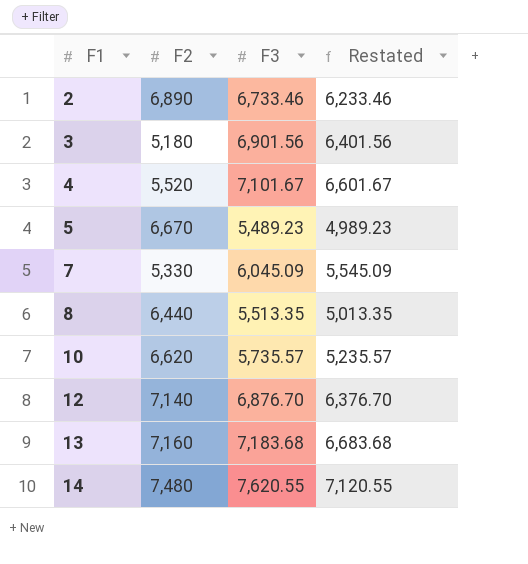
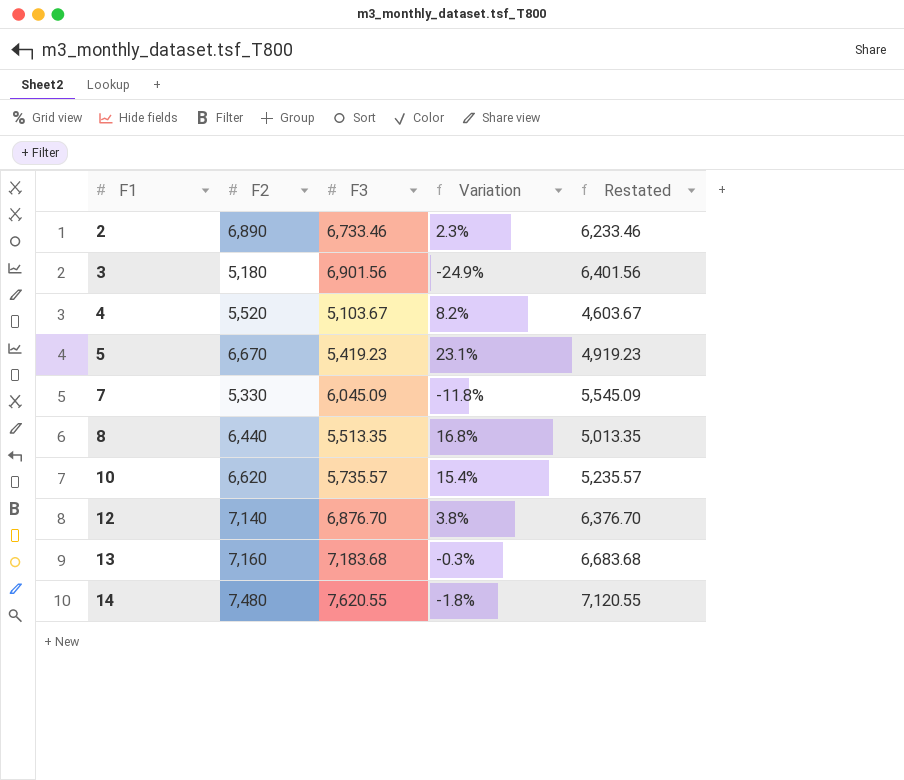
column Variation | formula: none -> ([F2] - [F3]) / [F3]
4 | F3: 7,101.67 -> 5,103.67
4 | Restated: 6,601.67 -> 4,603.67
5 | F3: 5,489.23 -> 5,419.23
5 | Restated: 4,989.23 -> 4,919.23

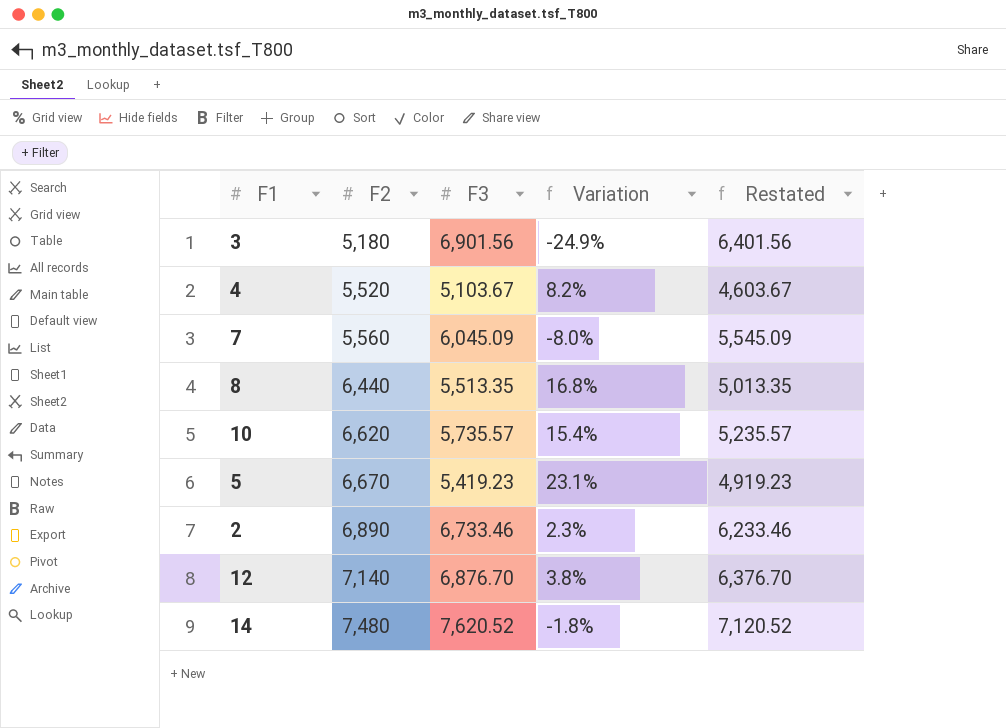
row order: F1 ascending -> F2 ascending
row 13: 7,160 | 7,183.68 | -0.3% | 6,683.68 -> none
7 | F2: 5,330 -> 5,560
7 | Variation: -11.8% -> -8.0%
14 | F3: 7,620.55 -> 7,620.52
14 | Restated: 7,120.55 -> 7,120.52

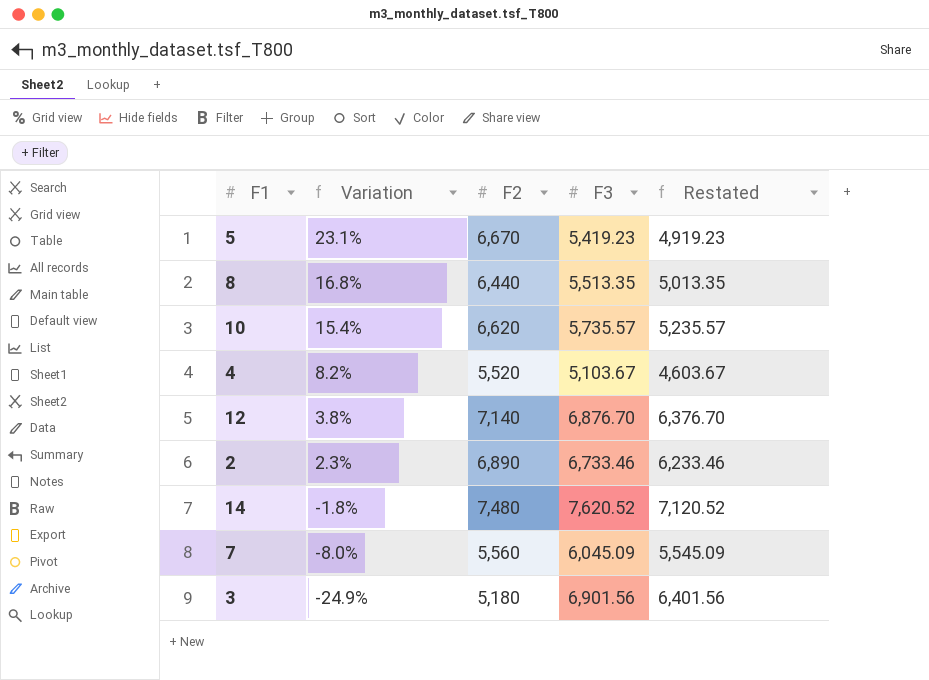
row order: F2 ascending -> Variation descending
column Variation | position: 4 -> 2

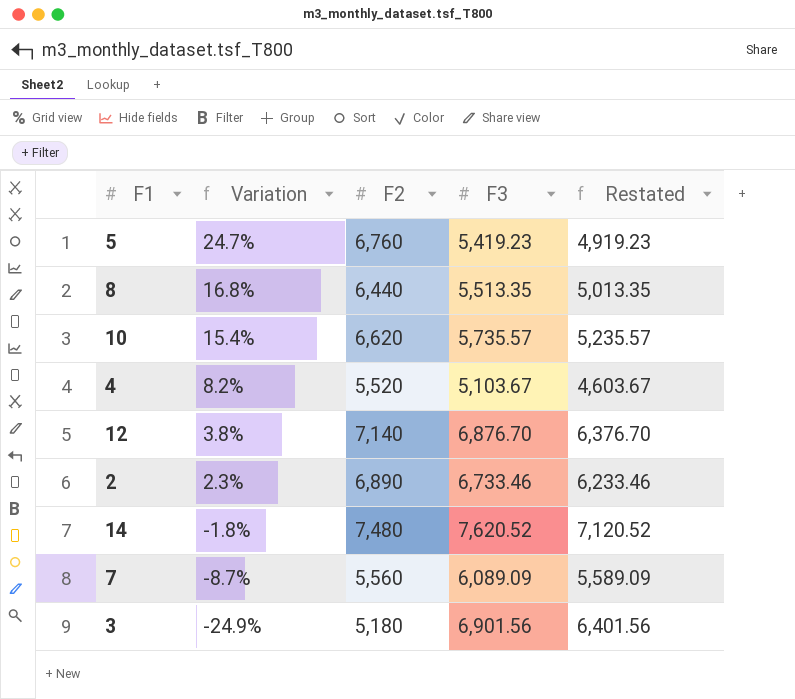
5 | Variation: 23.1% -> 24.7%
5 | F2: 6,670 -> 6,760
7 | Variation: -8.0% -> -8.7%
7 | F3: 6,045.09 -> 6,089.09
7 | Restated: 5,545.09 -> 5,589.09

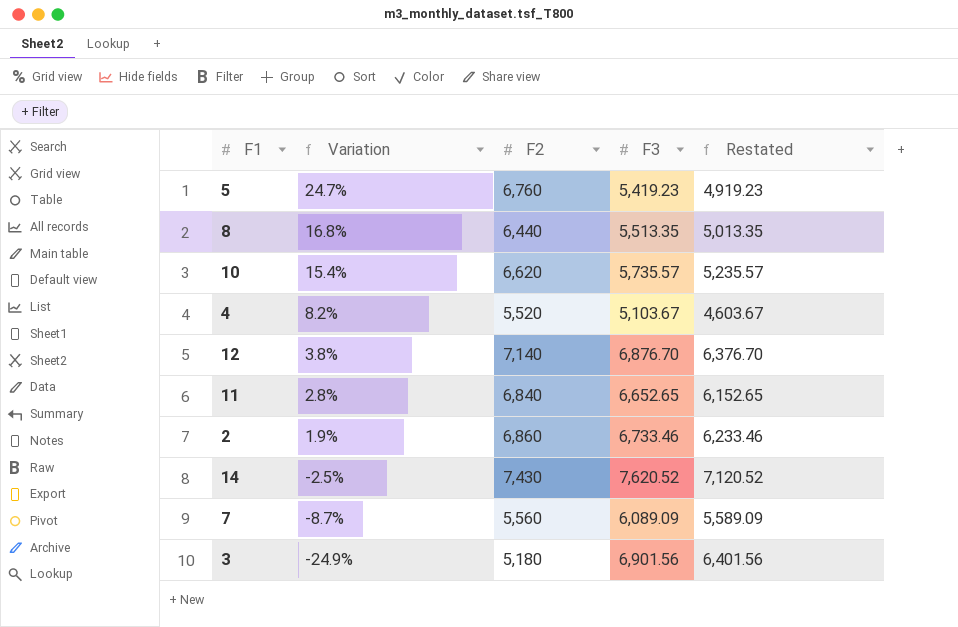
row 11: none -> 2.8% | 6,840 | 6,652.65 | 6,152.65
2 | Variation: 2.3% -> 1.9%
2 | F2: 6,890 -> 6,860
14 | Variation: -1.8% -> -2.5%
14 | F2: 7,480 -> 7,430

